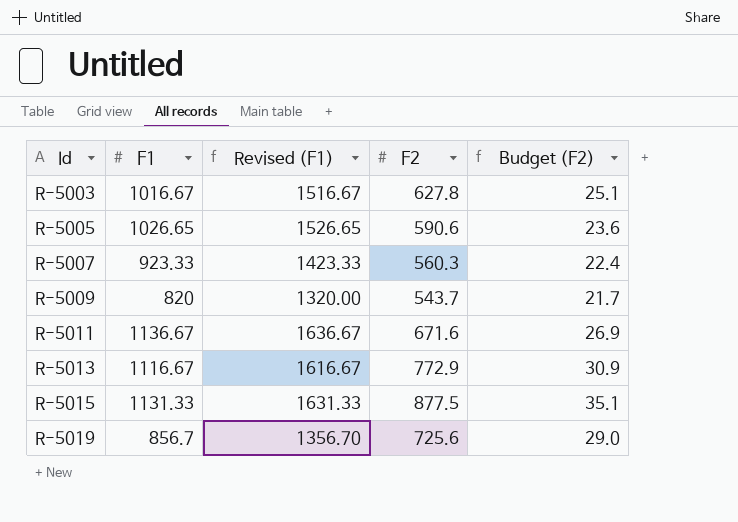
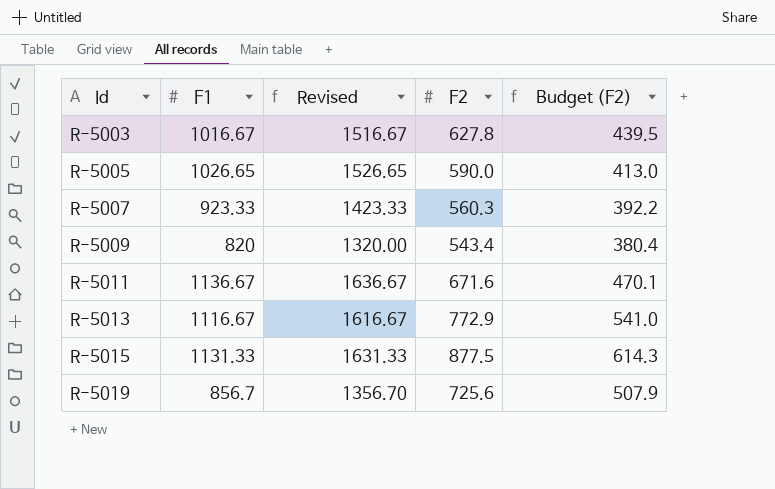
column name: Revised (F1) -> Revised
column Budget (F2) | formula: [F2] * 0.04 -> [F2] * 0.7
R-5005 | F2: 590.6 -> 590.0
R-5009 | F2: 543.7 -> 543.4

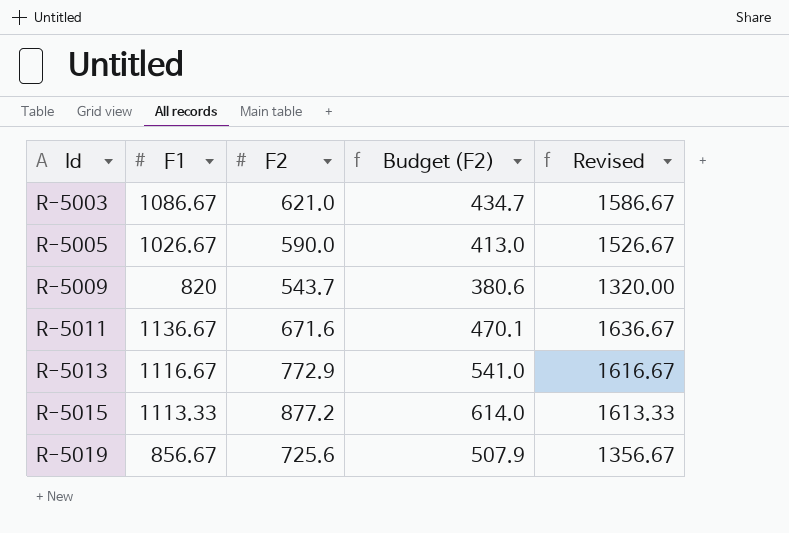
column Revised | position: 3 -> 5
row R-5007: 923.33 | 1423.33 | 560.3 | 392.2 -> none
R-5003 | F1: 1016.67 -> 1086.67
R-5003 | F2: 627.8 -> 621.0
R-5003 | Budget (F2): 439.5 -> 434.7
R-5003 | Revised: 1516.67 -> 1586.67
R-5005 | F1: 1026.65 -> 1026.67
R-5005 | Revised: 1526.65 -> 1526.67
R-5009 | F2: 543.4 -> 543.7
R-5009 | Budget (F2): 380.4 -> 380.6
R-5015 | F1: 1131.33 -> 1113.33
R-5015 | F2: 877.5 -> 877.2
R-5015 | Budget (F2): 614.3 -> 614.0
R-5015 | Revised: 1631.33 -> 1613.33
R-5019 | F1: 856.7 -> 856.67
R-5019 | Revised: 1356.70 -> 1356.67

